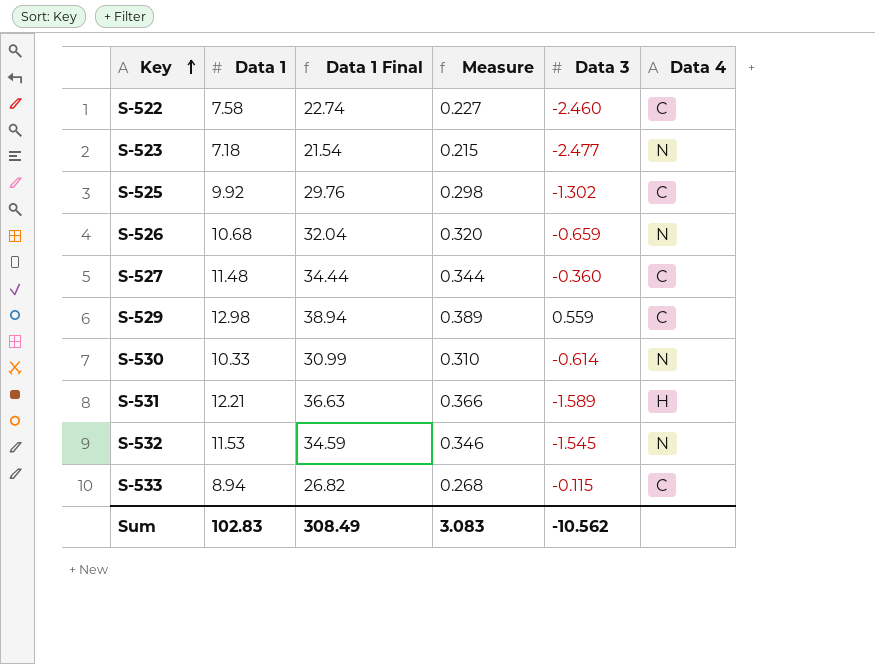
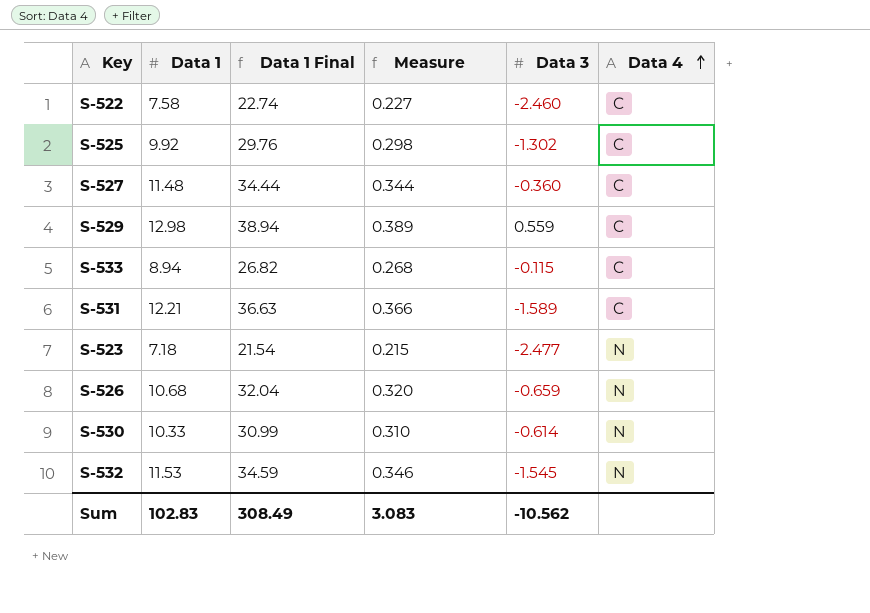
row order: Key ascending -> Data 4 ascending
S-531 | Data 4: H -> C

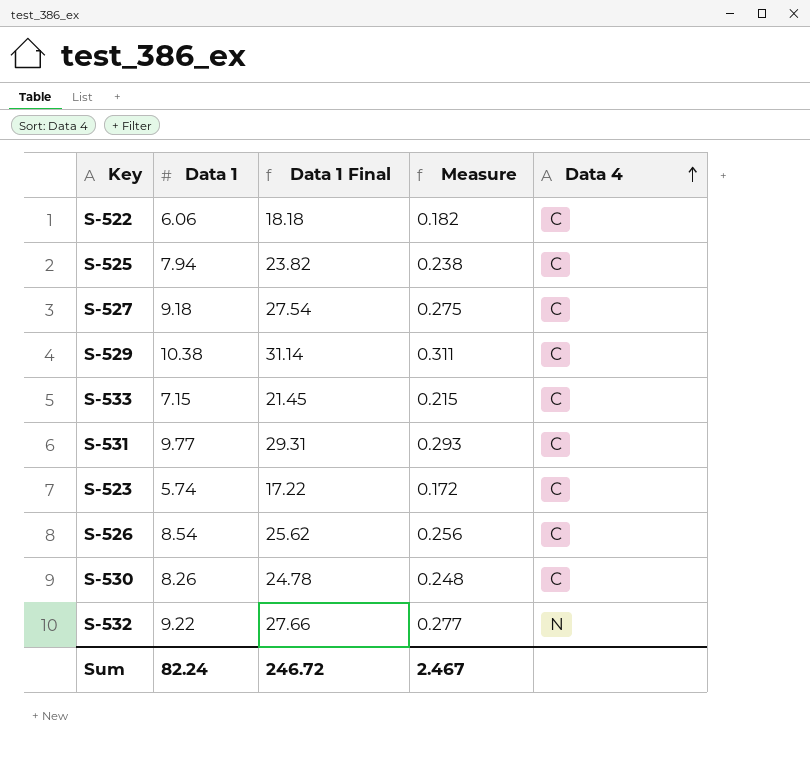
column Data 3 | position: 5 -> none
S-522 | Data 1: 7.58 -> 6.06
S-522 | Data 1 Final: 22.74 -> 18.18
S-522 | Measure: 0.227 -> 0.182
S-525 | Data 1: 9.92 -> 7.94
S-525 | Data 1 Final: 29.76 -> 23.82
S-525 | Measure: 0.298 -> 0.238
S-527 | Data 1: 11.48 -> 9.18
S-527 | Data 1 Final: 34.44 -> 27.54
S-527 | Measure: 0.344 -> 0.275
S-529 | Data 1: 12.98 -> 10.38
S-529 | Data 1 Final: 38.94 -> 31.14
S-529 | Measure: 0.389 -> 0.311
S-533 | Data 1: 8.94 -> 7.15
S-533 | Data 1 Final: 26.82 -> 21.45
S-533 | Measure: 0.268 -> 0.215
S-531 | Data 1: 12.21 -> 9.77
S-531 | Data 1 Final: 36.63 -> 29.31
S-531 | Measure: 0.366 -> 0.293
S-523 | Data 1: 7.18 -> 5.74
S-523 | Data 1 Final: 21.54 -> 17.22
S-523 | Measure: 0.215 -> 0.172
S-523 | Data 4: N -> C
S-526 | Data 1: 10.68 -> 8.54
S-526 | Data 1 Final: 32.04 -> 25.62
S-526 | Measure: 0.320 -> 0.256
S-526 | Data 4: N -> C
S-530 | Data 1: 10.33 -> 8.26
S-530 | Data 1 Final: 30.99 -> 24.78
S-530 | Measure: 0.310 -> 0.248
S-530 | Data 4: N -> C
S-532 | Data 1: 11.53 -> 9.22
S-532 | Data 1 Final: 34.59 -> 27.66
S-532 | Measure: 0.346 -> 0.277
Sum | Data 1: 102.83 -> 82.24
Sum | Data 1 Final: 308.49 -> 246.72
Sum | Measure: 3.083 -> 2.467

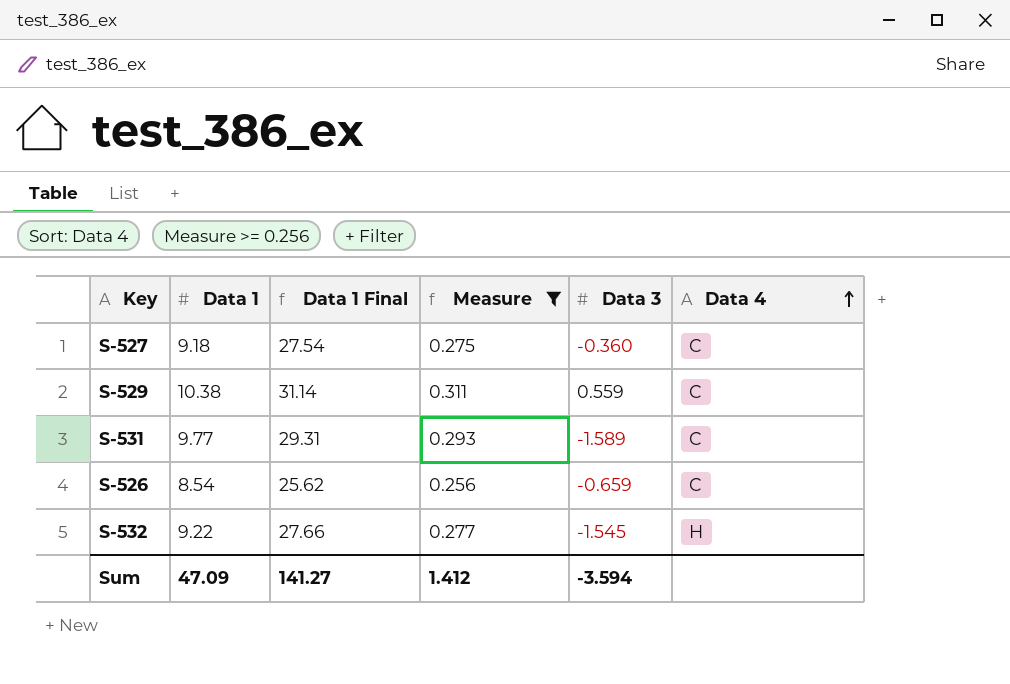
filter: none -> Measure >= 0.256
column Data 3 | position: none -> 5
S-532 | Data 4: N -> H
Sum | Data 1: 82.24 -> 47.09
Sum | Data 1 Final: 246.72 -> 141.27
Sum | Measure: 2.467 -> 1.412

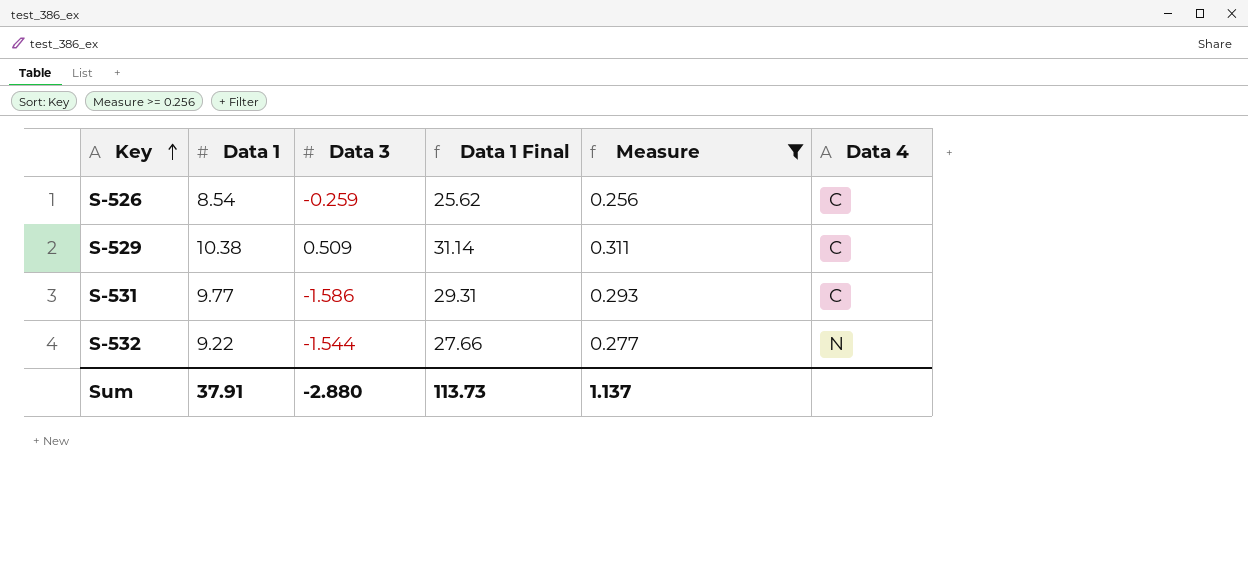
row order: Data 4 ascending -> Key ascending
column Data 3 | position: 5 -> 3
row S-527: 9.18 | 27.54 | 0.275 | -0.360 | C -> none
S-526 | Data 3: -0.659 -> -0.259
S-529 | Data 3: 0.559 -> 0.509
S-531 | Data 3: -1.589 -> -1.586
S-532 | Data 3: -1.545 -> -1.544
S-532 | Data 4: H -> N
Sum | Data 1: 47.09 -> 37.91
Sum | Data 3: -3.594 -> -2.880
Sum | Data 1 Final: 141.27 -> 113.73
Sum | Measure: 1.412 -> 1.137

